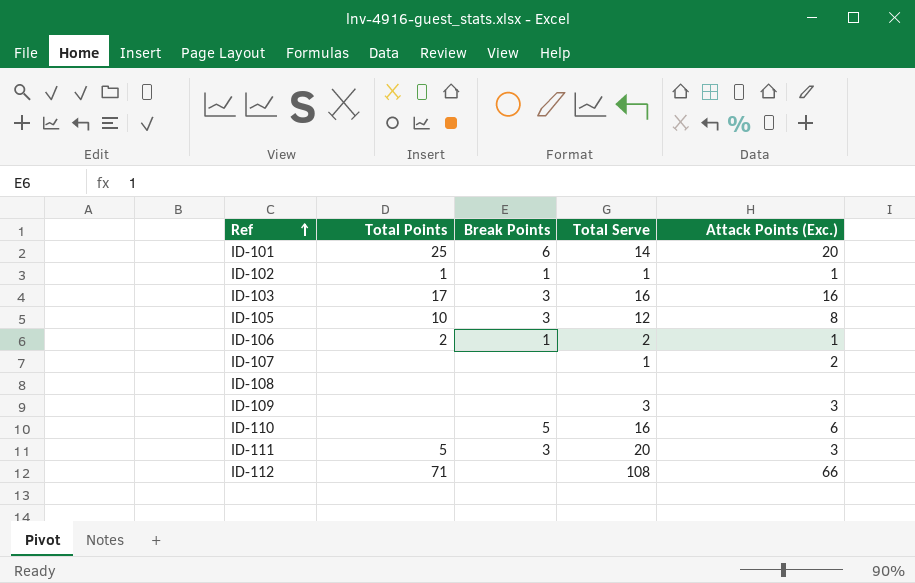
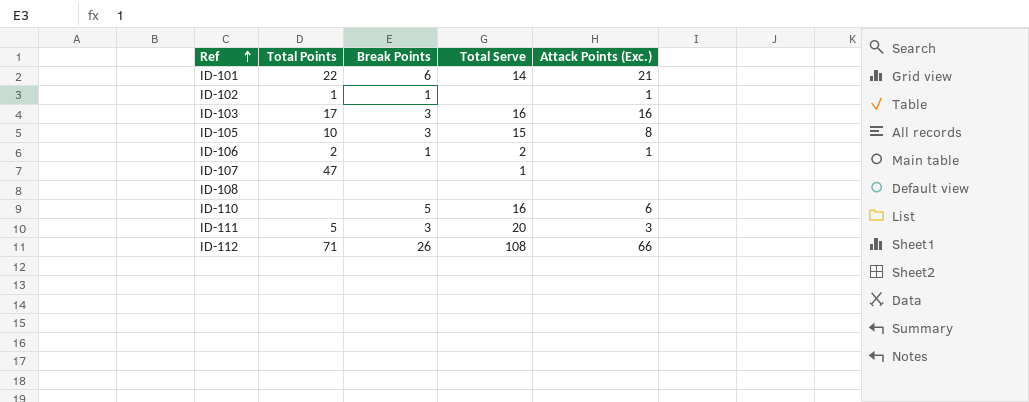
row ID-109: none | none | 3 | 3 -> none
ID-101 | Total Points: 25 -> 22
ID-101 | Attack Points (Exc.): 20 -> 21
ID-102 | Total Serve: 1 -> none
ID-105 | Total Serve: 12 -> 15
ID-107 | Total Points: none -> 47
ID-107 | Attack Points (Exc.): 2 -> none
ID-112 | Break Points: none -> 26

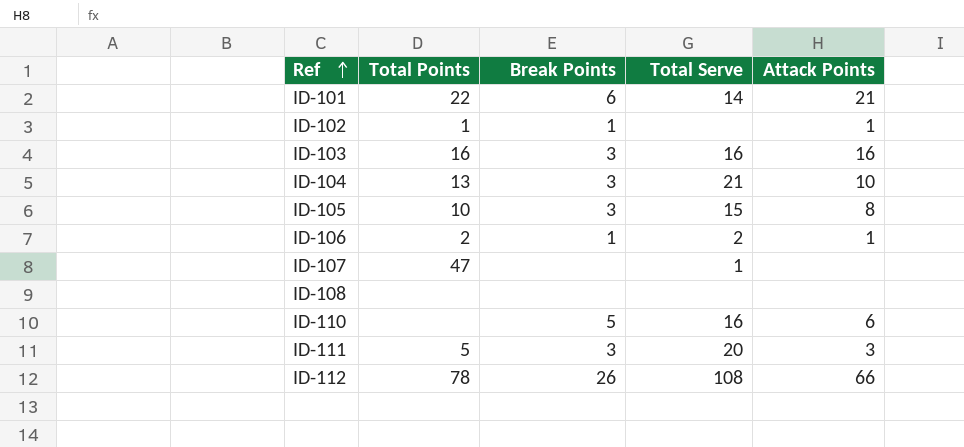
column name: Attack Points (Exc.) -> Attack Points
ID-103 | Total Points: 17 -> 16
row ID-104: none -> 13 | 3 | 21 | 10
ID-112 | Total Points: 71 -> 78

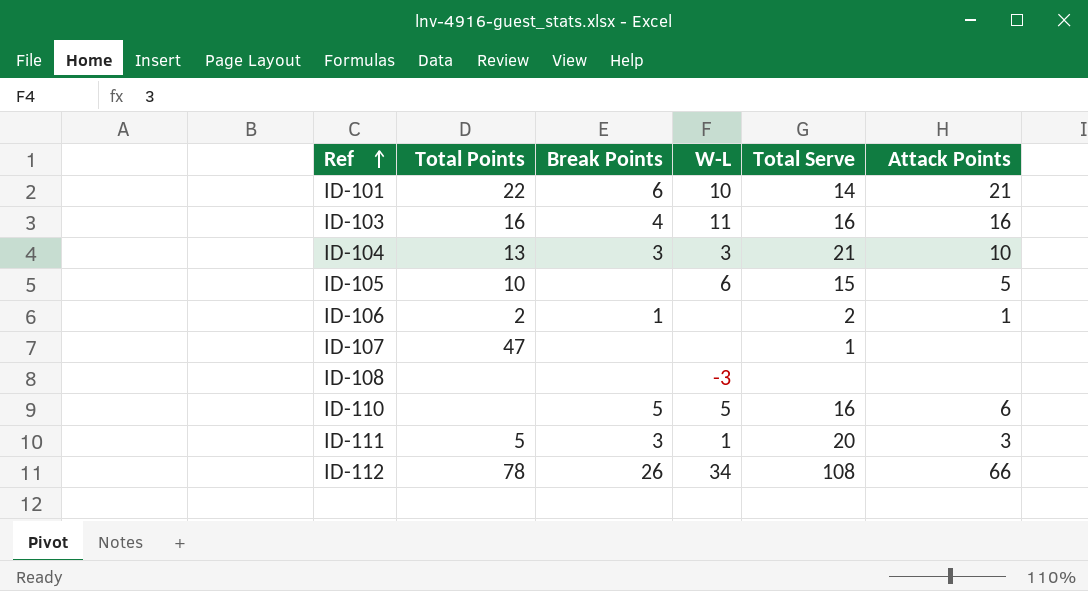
column W-L | position: none -> 4
row ID-102: 1 | 1 | none | 1 -> none
ID-103 | Break Points: 3 -> 4
ID-105 | Break Points: 3 -> none
ID-105 | Attack Points: 8 -> 5

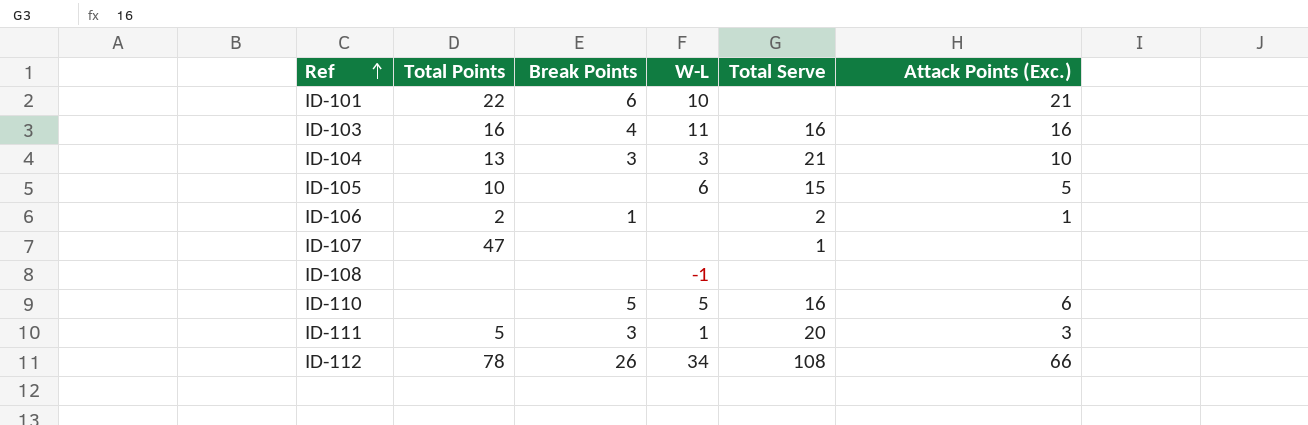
column name: Attack Points -> Attack Points (Exc.)
ID-101 | Total Serve: 14 -> none
ID-108 | W-L: -3 -> -1

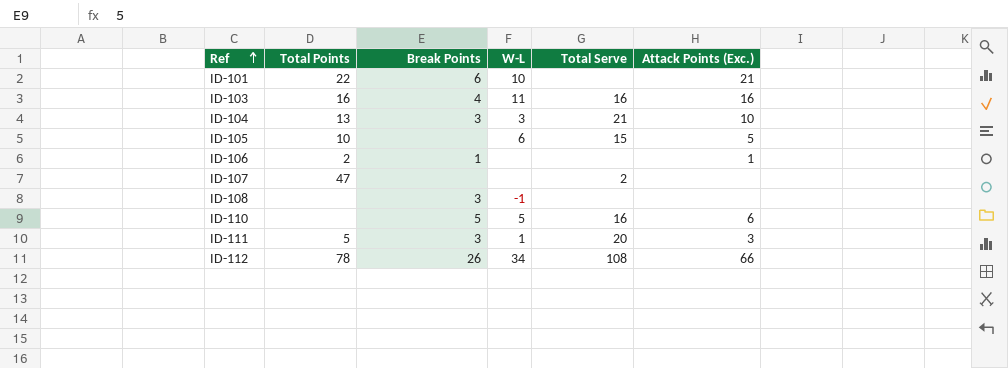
ID-106 | Total Serve: 2 -> none
ID-107 | Total Serve: 1 -> 2
ID-108 | Break Points: none -> 3

